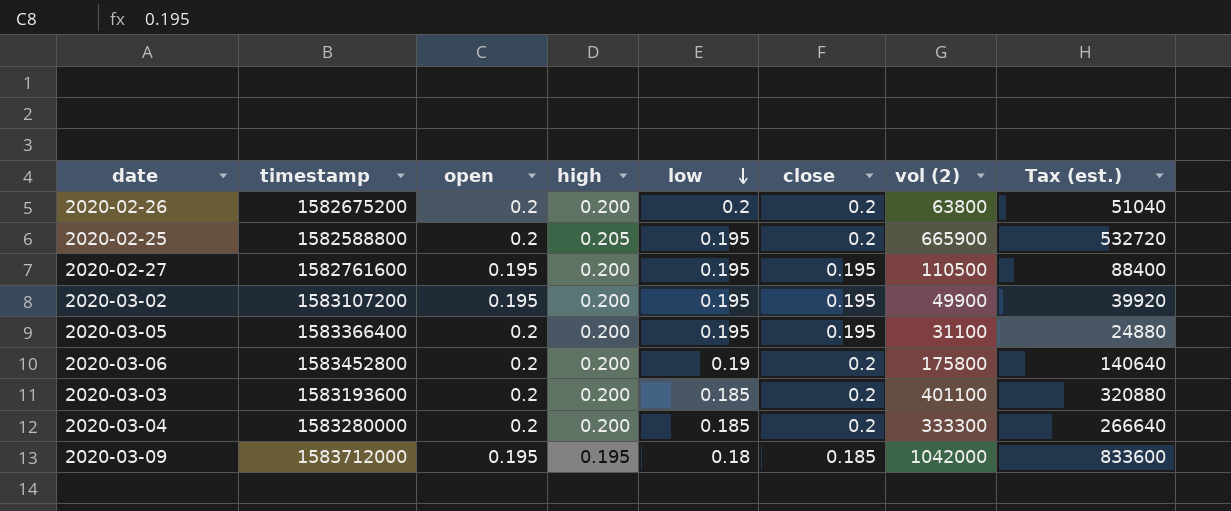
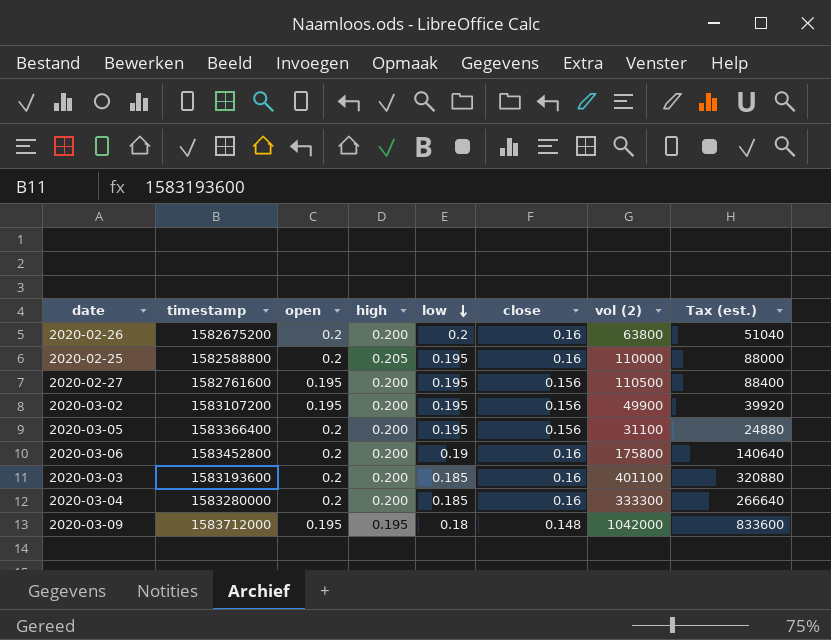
2020-02-26 | close: 0.2 -> 0.16
2020-02-25 | close: 0.2 -> 0.16
2020-02-25 | vol (2): 665900 -> 110000
2020-02-25 | Tax (est.): 532720 -> 88000
2020-02-27 | close: 0.195 -> 0.156
2020-03-02 | close: 0.195 -> 0.156
2020-03-05 | close: 0.195 -> 0.156
2020-03-06 | close: 0.2 -> 0.16
2020-03-03 | close: 0.2 -> 0.16
2020-03-04 | close: 0.2 -> 0.16
2020-03-09 | close: 0.185 -> 0.148

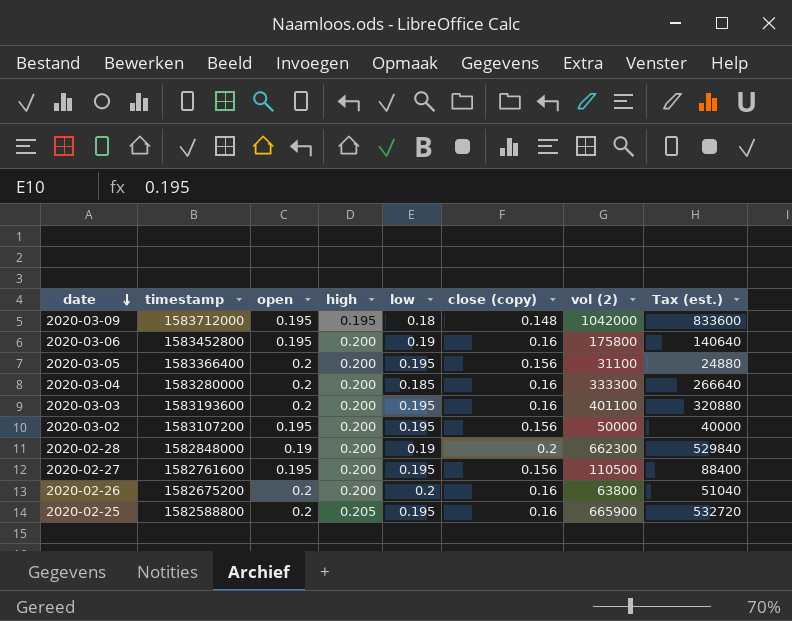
row order: low descending -> date descending
column name: close -> close (copy)
2020-03-06 | open: 0.2 -> 0.195
2020-03-03 | low: 0.185 -> 0.195
2020-03-02 | vol (2): 49900 -> 50000
2020-03-02 | Tax (est.): 39920 -> 40000
row 2020-02-28: none -> 1582848000 | 0.19 | 0.200 | 0.19 | 0.2 | 662300 | 529840
2020-02-25 | vol (2): 110000 -> 665900
2020-02-25 | Tax (est.): 88000 -> 532720

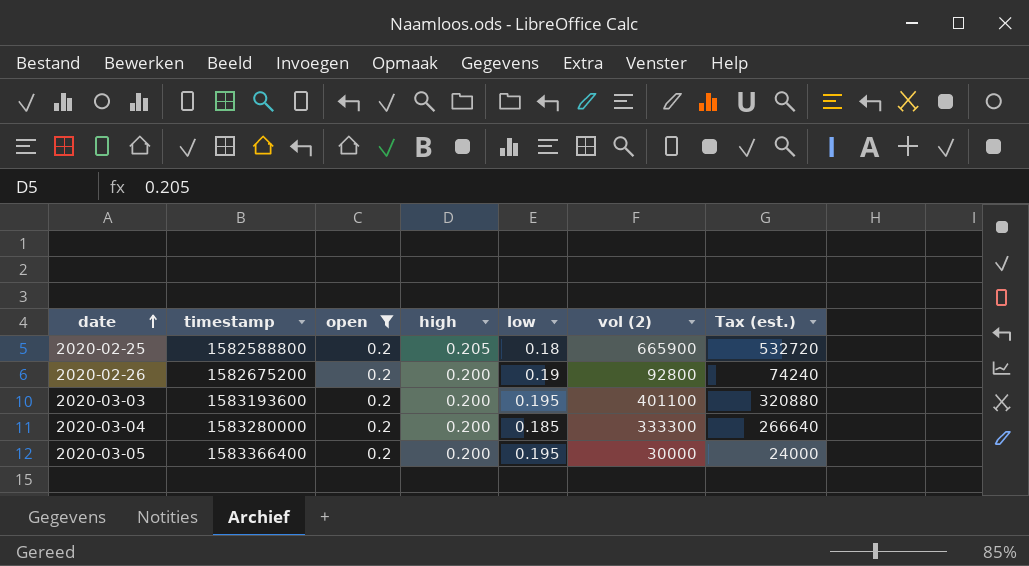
filter: none -> open = 0.2
row order: date descending -> date ascending
column close (copy) | position: 6 -> none
2020-02-25 | low: 0.195 -> 0.18
2020-02-26 | low: 0.2 -> 0.19
2020-02-26 | vol (2): 63800 -> 92800
2020-02-26 | Tax (est.): 51040 -> 74240
2020-03-05 | vol (2): 31100 -> 30000
2020-03-05 | Tax (est.): 24880 -> 24000

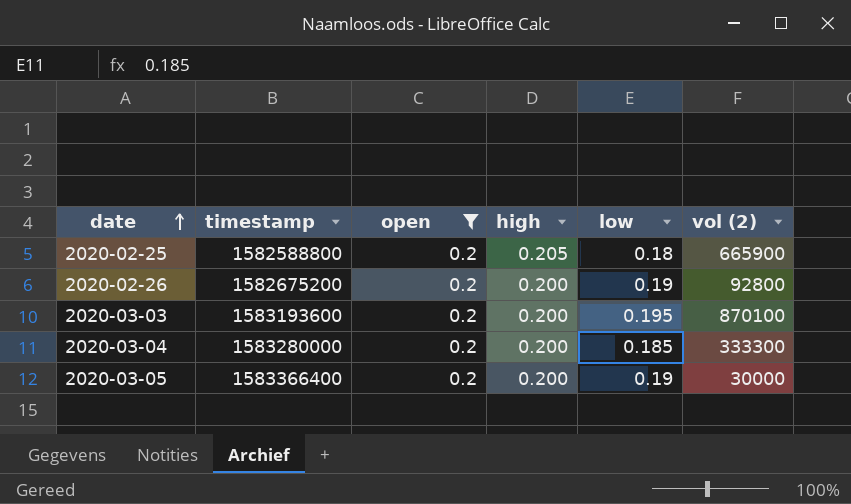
column Tax (est.) | formula: [vol (2)] * 0.8 -> none
2020-03-03 | vol (2): 401100 -> 870100
2020-03-05 | low: 0.195 -> 0.19

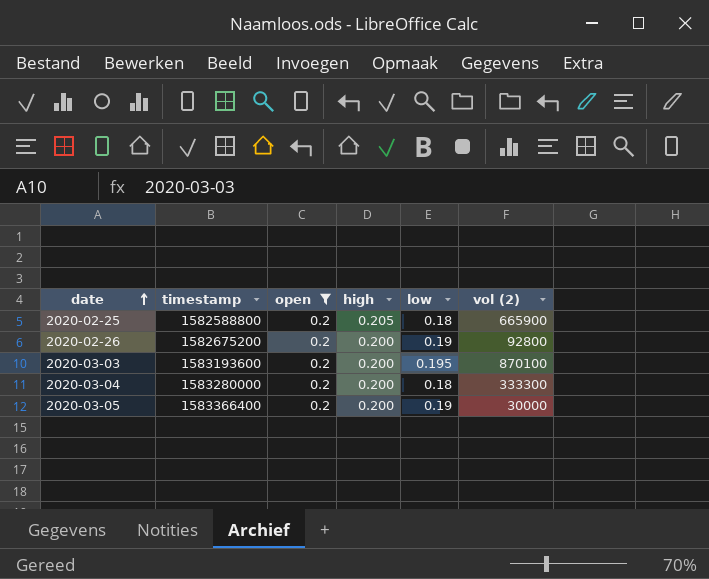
2020-03-04 | low: 0.185 -> 0.18

